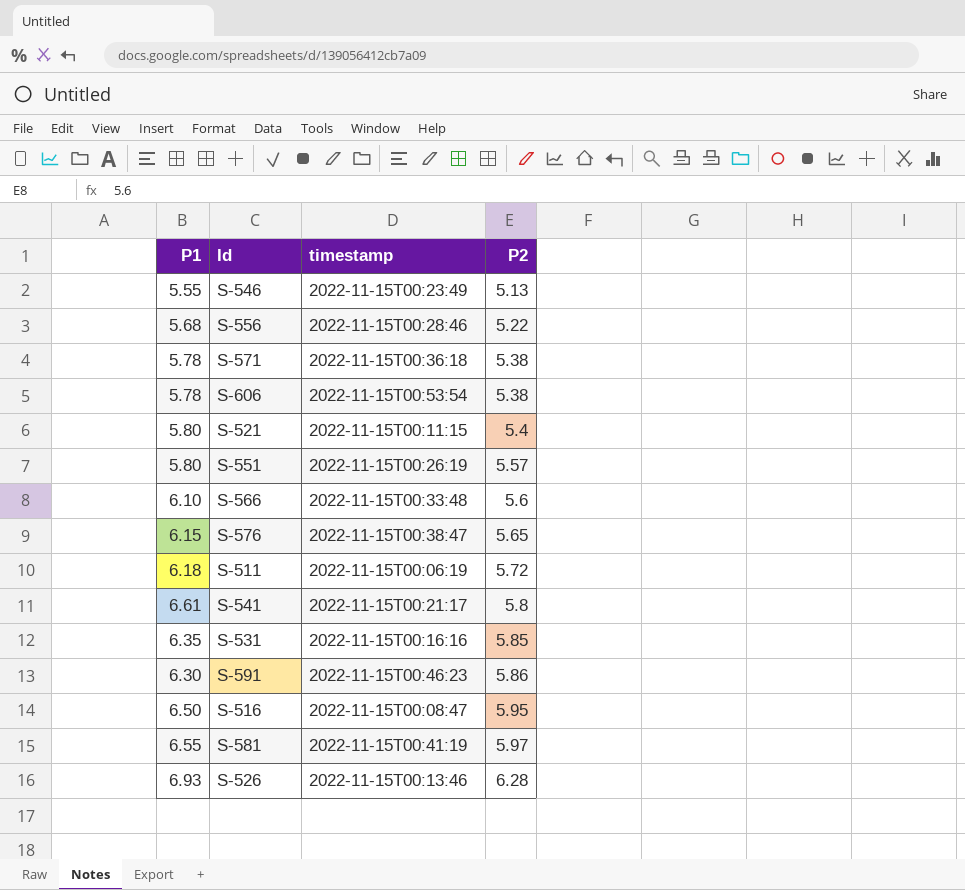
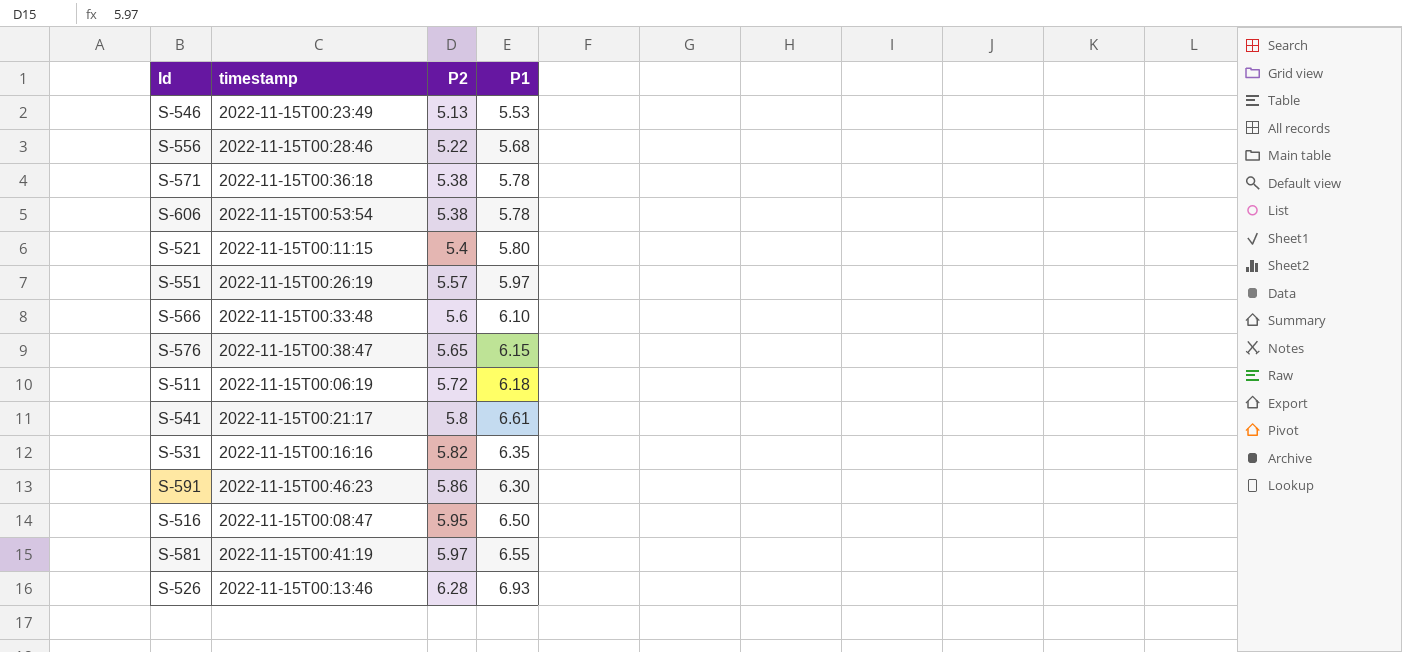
column P1 | position: 1 -> 4
S-546 | P1: 5.55 -> 5.53
S-551 | P1: 5.80 -> 5.97
S-531 | P2: 5.85 -> 5.82

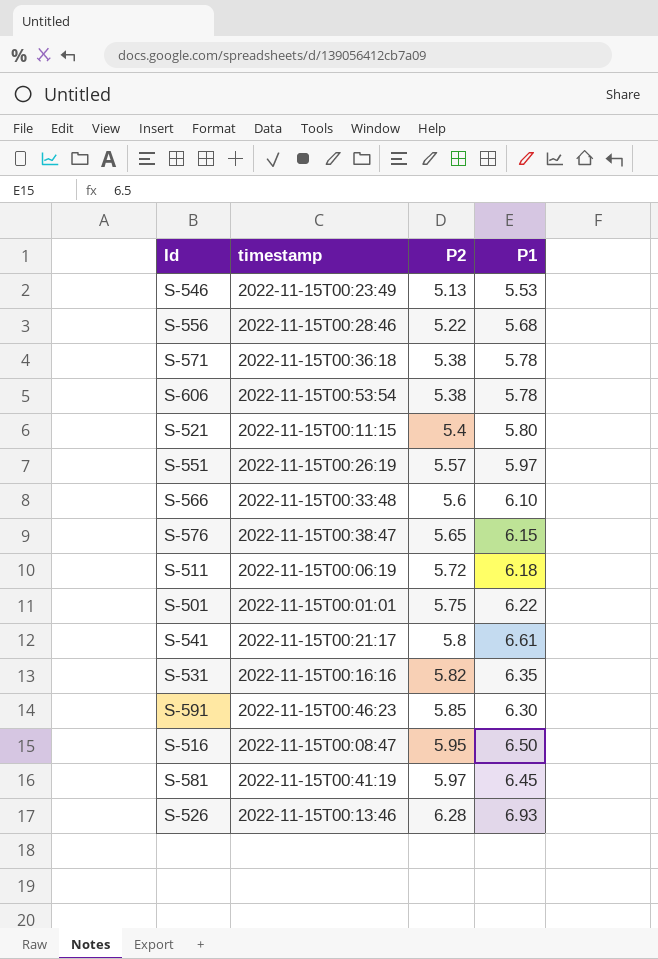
row S-501: none -> 2022-11-15T00:01:01 | 5.75 | 6.22
S-591 | P2: 5.86 -> 5.85
S-581 | P1: 6.55 -> 6.45

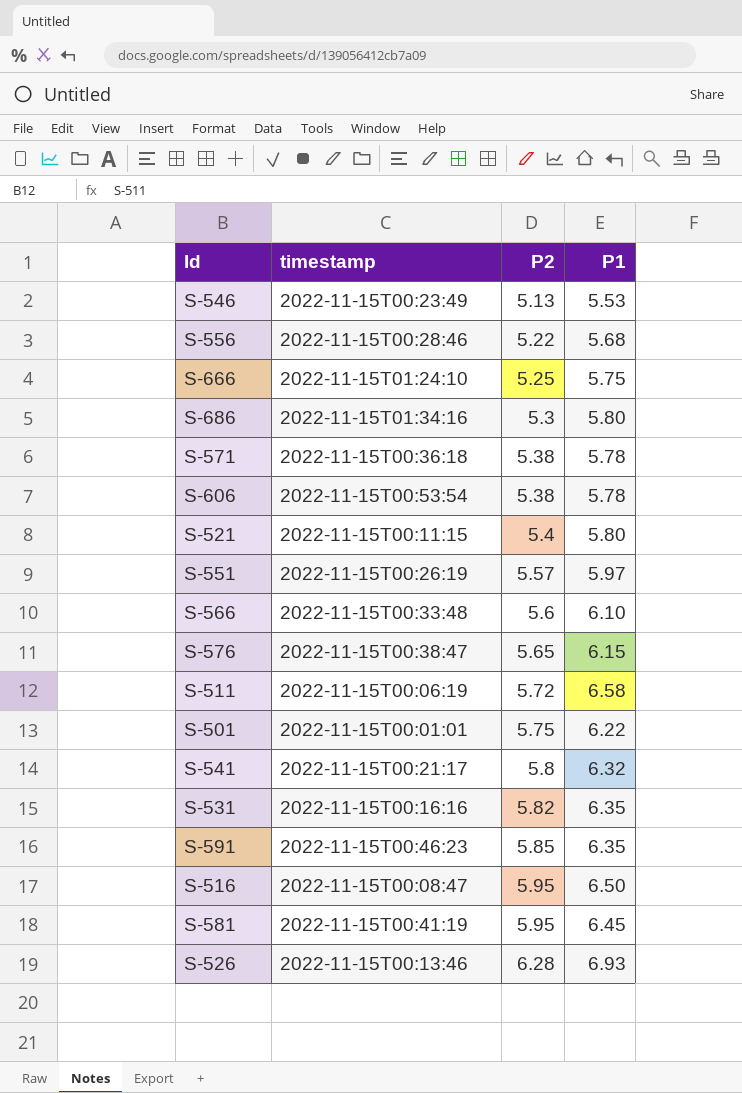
row S-666: none -> 2022-11-15T01:24:10 | 5.25 | 5.75
row S-686: none -> 2022-11-15T01:34:16 | 5.3 | 5.80
S-511 | P1: 6.18 -> 6.58
S-541 | P1: 6.61 -> 6.32
S-591 | P1: 6.30 -> 6.35
S-581 | P2: 5.97 -> 5.95

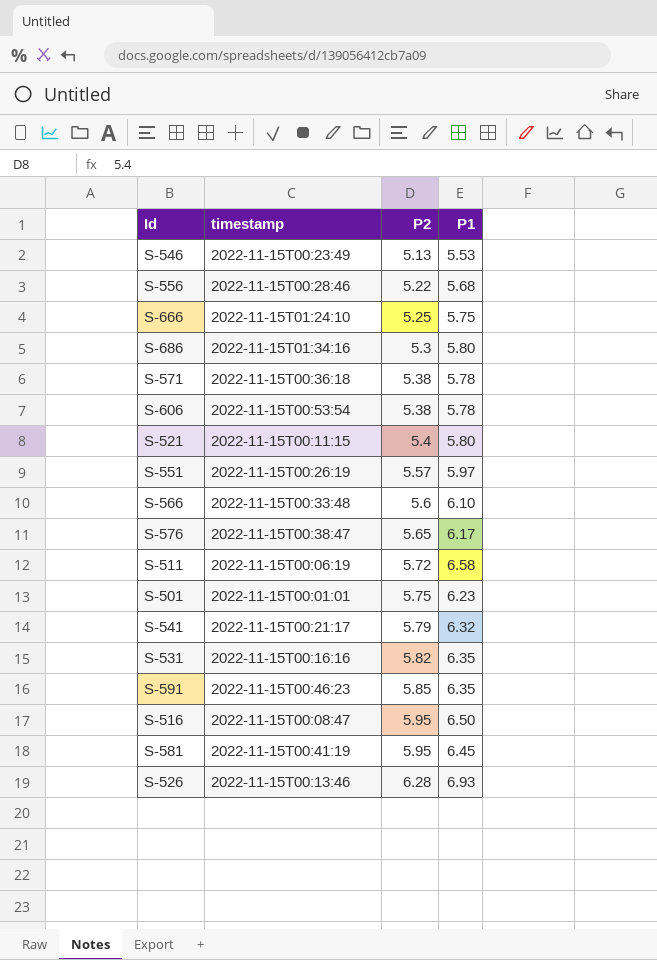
S-576 | P1: 6.15 -> 6.17
S-501 | P1: 6.22 -> 6.23
S-541 | P2: 5.8 -> 5.79

